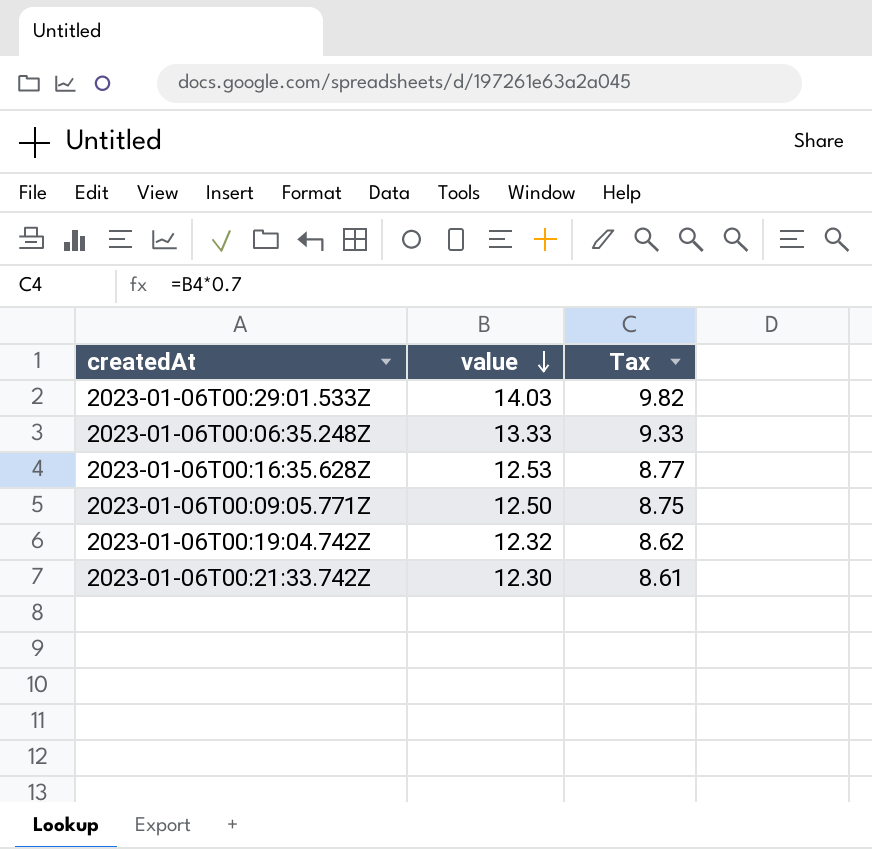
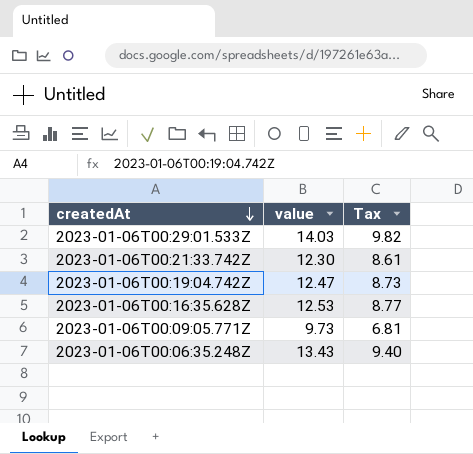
row order: value descending -> createdAt descending
2023-01-06T00:19:04.742Z | value: 12.32 -> 12.47
2023-01-06T00:19:04.742Z | Tax: 8.62 -> 8.73
2023-01-06T00:09:05.771Z | value: 12.50 -> 9.73
2023-01-06T00:09:05.771Z | Tax: 8.75 -> 6.81
2023-01-06T00:06:35.248Z | value: 13.33 -> 13.43
2023-01-06T00:06:35.248Z | Tax: 9.33 -> 9.40

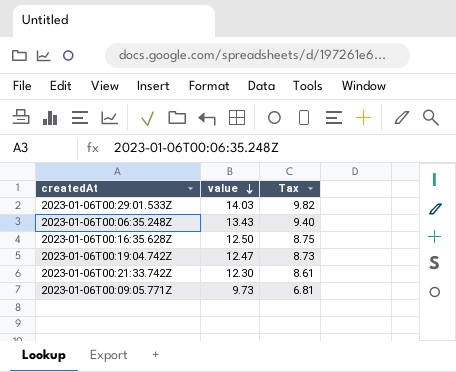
row order: createdAt descending -> value descending
2023-01-06T00:16:35.628Z | value: 12.53 -> 12.50
2023-01-06T00:16:35.628Z | Tax: 8.77 -> 8.75

